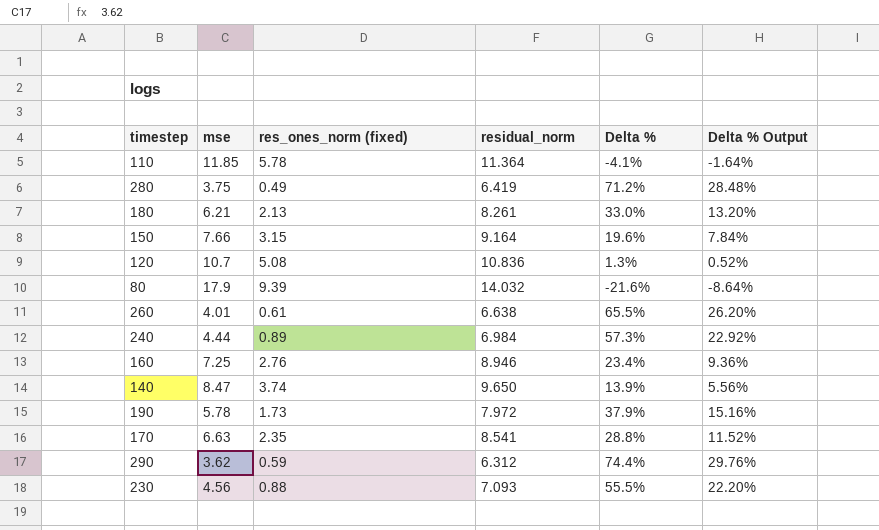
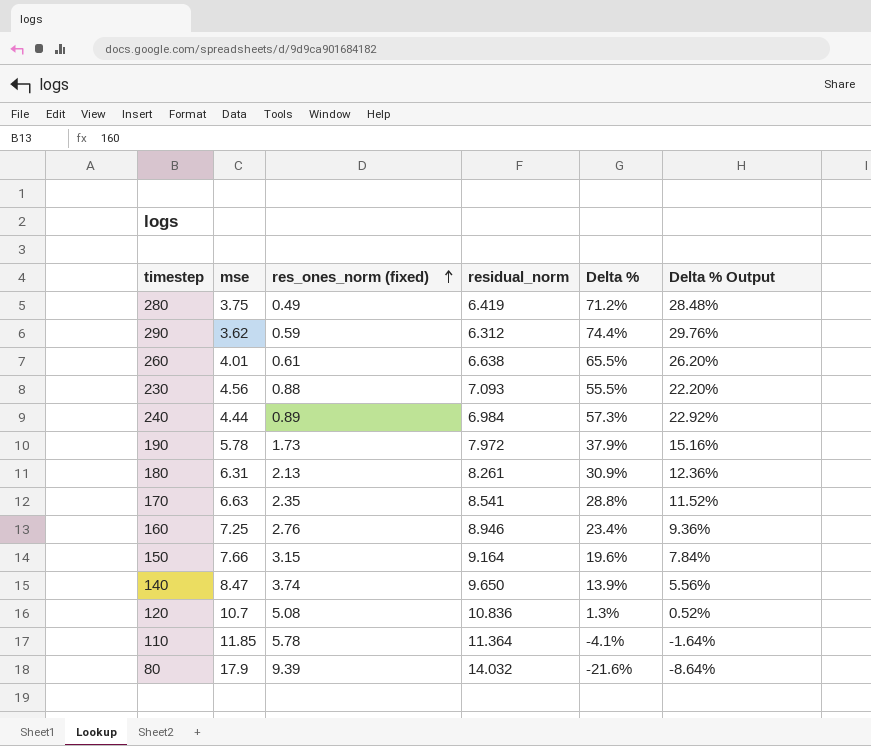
row order: none -> res_ones_norm (fixed) ascending
180 | mse: 6.21 -> 6.31
180 | Delta %: 33.0% -> 30.9%
180 | Delta % Output: 13.20% -> 12.36%

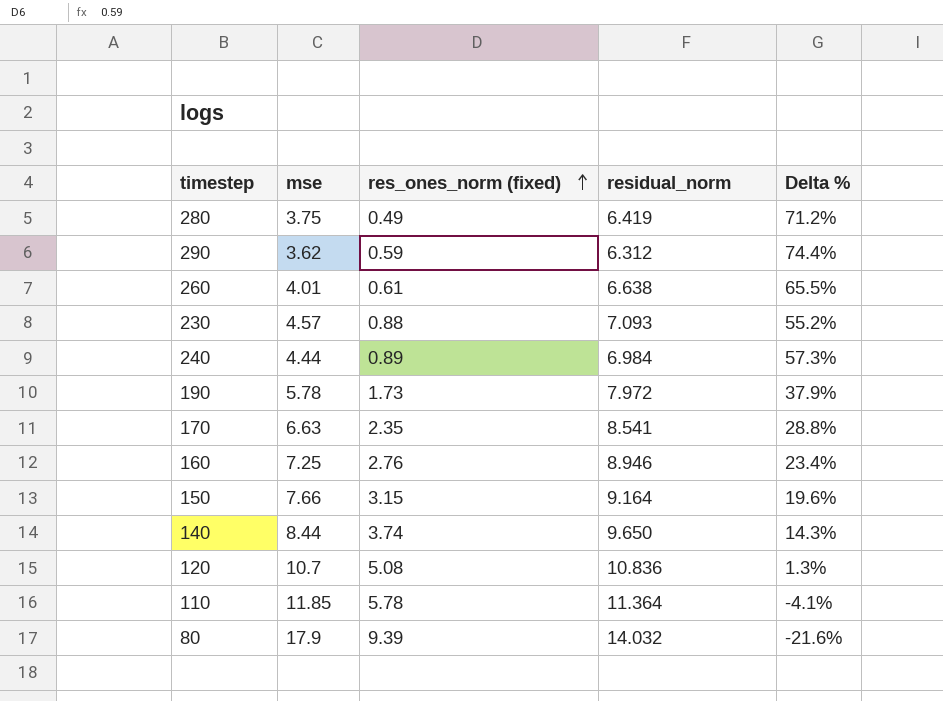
column Delta % Output | formula: [Delta %] * 0.4 -> none
row 180: 6.31 | 2.13 | 8.261 | 30.9% | 12.36% -> none
230 | mse: 4.56 -> 4.57
230 | Delta %: 55.5% -> 55.2%
140 | mse: 8.47 -> 8.44
140 | Delta %: 13.9% -> 14.3%

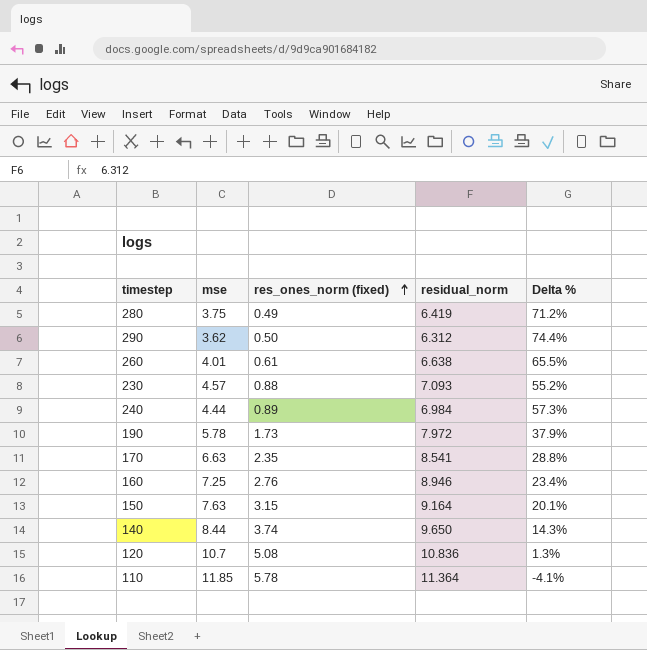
row 80: 17.9 | 9.39 | 14.032 | -21.6% -> none
290 | res_ones_norm (fixed): 0.59 -> 0.50
150 | mse: 7.66 -> 7.63
150 | Delta %: 19.6% -> 20.1%

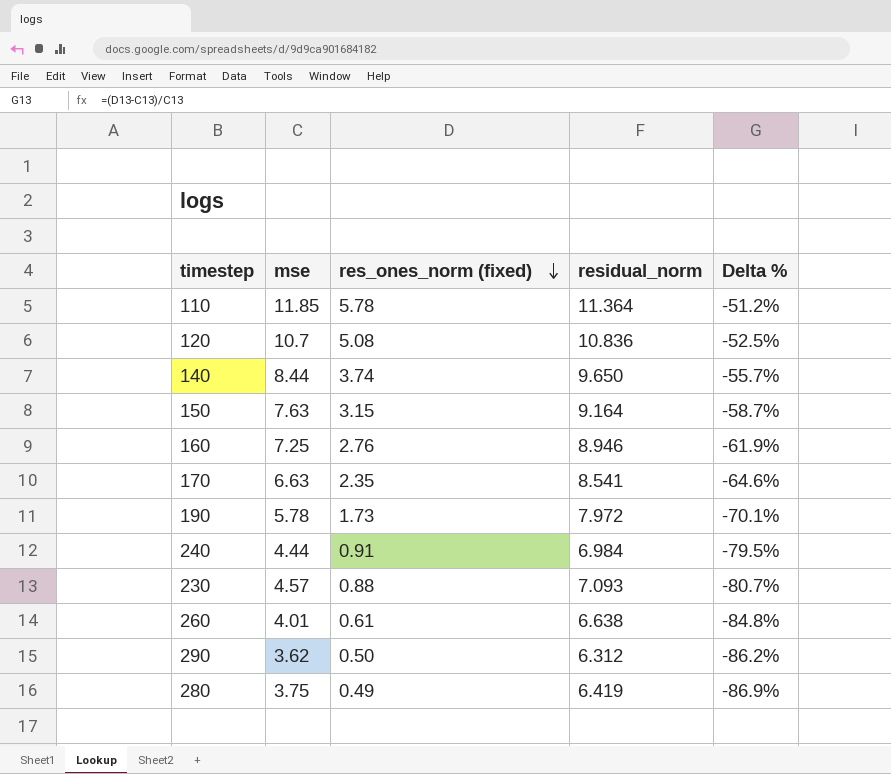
row order: res_ones_norm (fixed) ascending -> res_ones_norm (fixed) descending
column Delta % | formula: ([residual_norm] - [mse]) / [mse] -> ([res_ones_norm (fixed)] - [mse]) / [mse]
240 | res_ones_norm (fixed): 0.89 -> 0.91

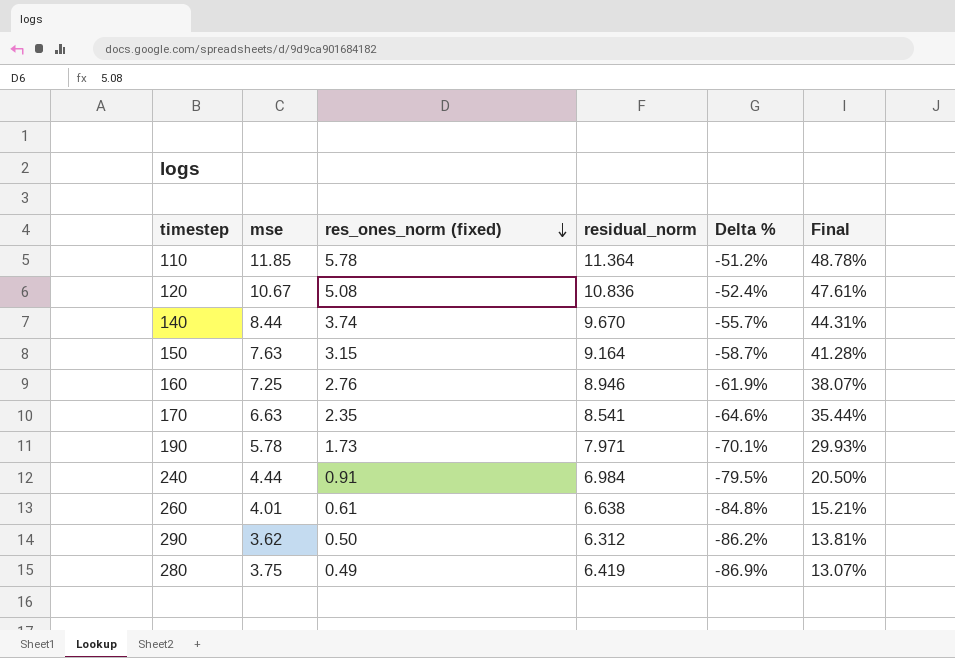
column Final | formula: none -> [res_ones_norm (fixed)] / [mse]
row 230: 4.57 | 0.88 | 7.093 | -80.7% -> none
120 | mse: 10.7 -> 10.67
120 | Delta %: -52.5% -> -52.4%
140 | residual_norm: 9.650 -> 9.670
190 | residual_norm: 7.972 -> 7.971

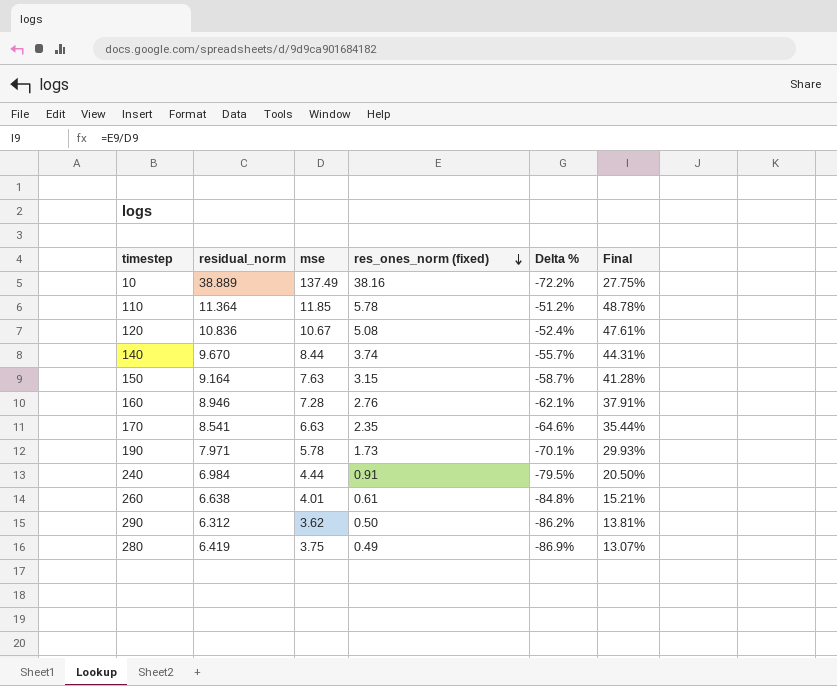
column residual_norm | position: 4 -> 2
row 10: none -> 38.889 | 137.49 | 38.16 | -72.2% | 27.75%
160 | mse: 7.25 -> 7.28
160 | Delta %: -61.9% -> -62.1%
160 | Final: 38.07% -> 37.91%

